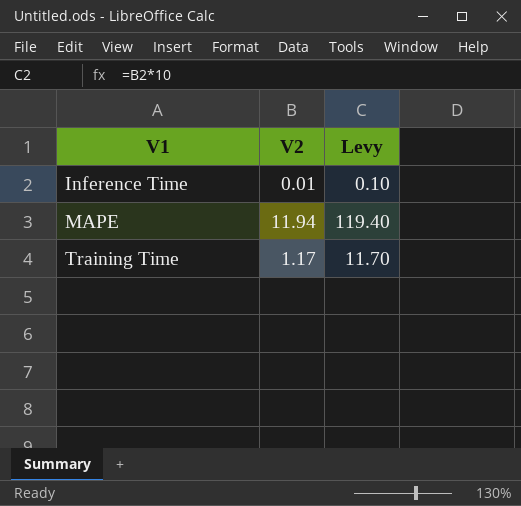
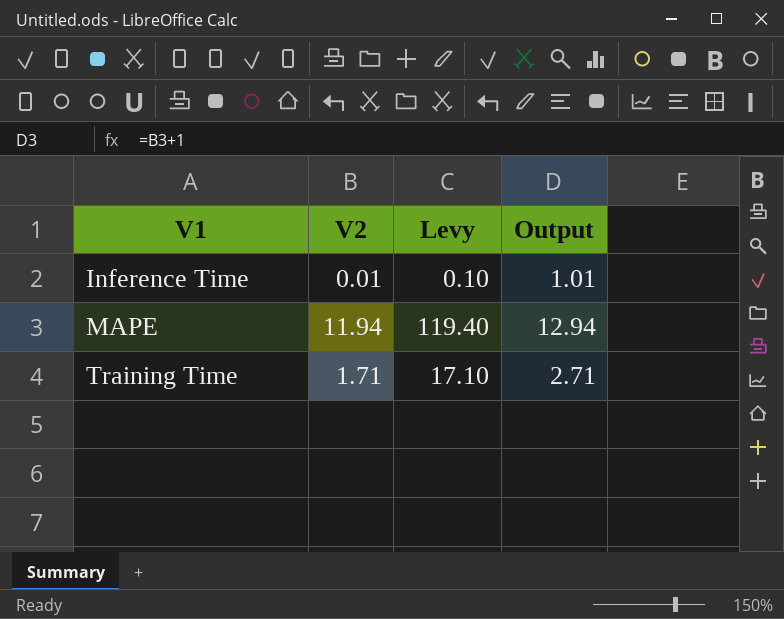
column Output | formula: none -> [V2] + 1
Training Time | V2: 1.17 -> 1.71
Training Time | Levy: 11.70 -> 17.10

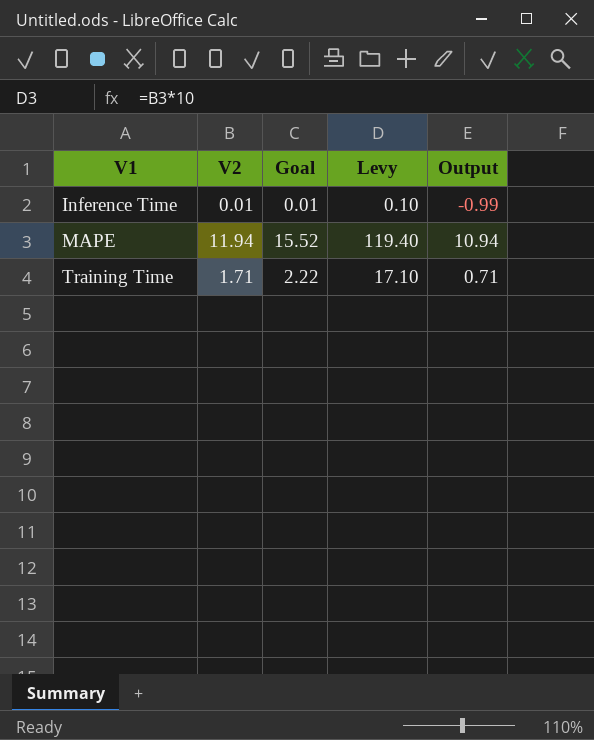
column Goal | formula: none -> [V2] * 1.3
column Output | formula: [V2] + 1 -> [V2] - 1

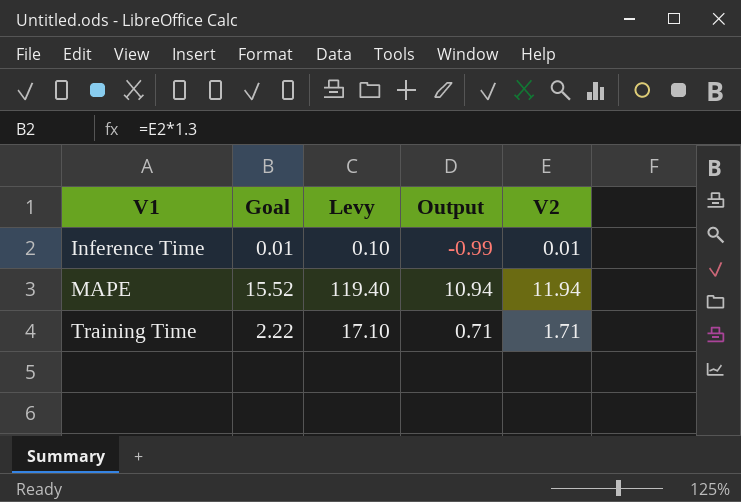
column V2 | position: 2 -> 5

